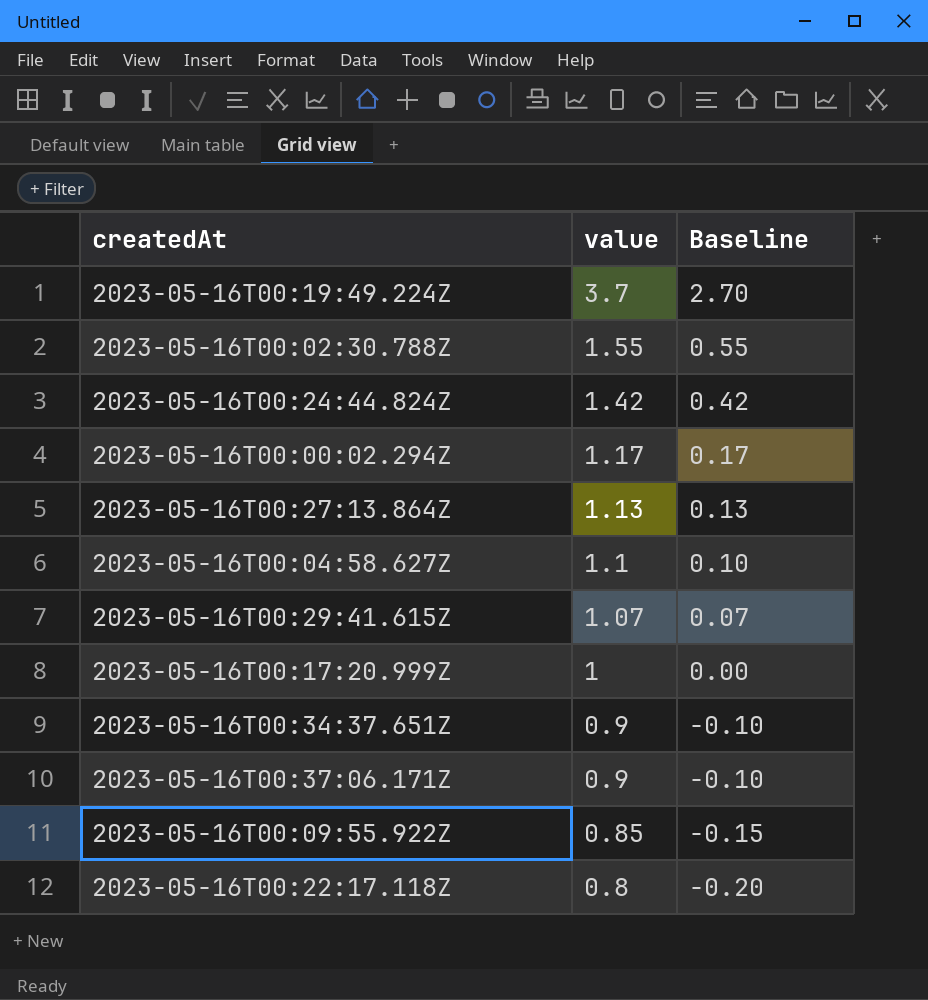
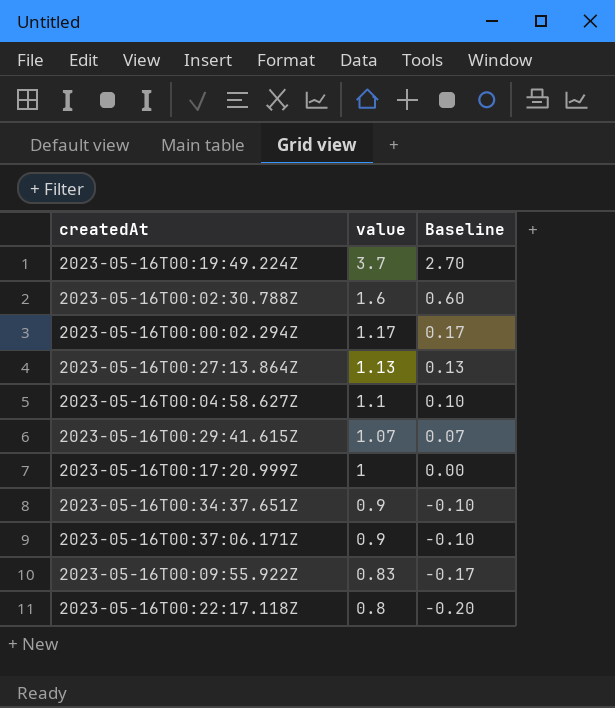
row 2023-05-16T00:24:44.824Z: 1.42 | 0.42 -> none
2023-05-16T00:02:30.788Z | value: 1.55 -> 1.6
2023-05-16T00:02:30.788Z | Baseline: 0.55 -> 0.60
2023-05-16T00:09:55.922Z | value: 0.85 -> 0.83
2023-05-16T00:09:55.922Z | Baseline: -0.15 -> -0.17

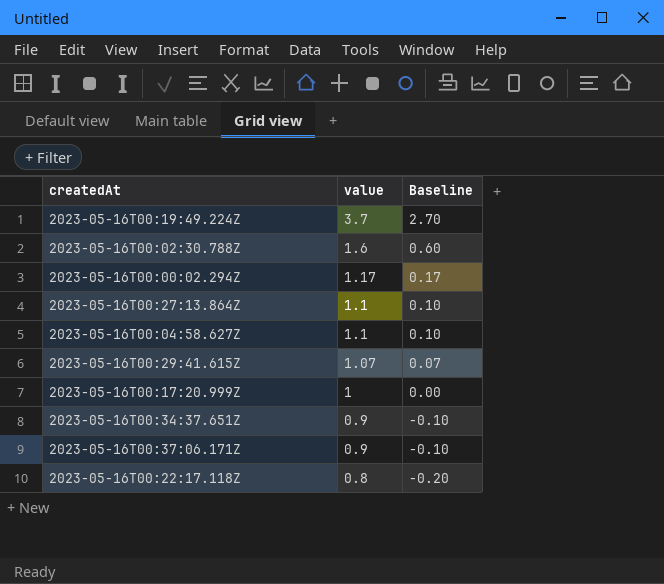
row 2023-05-16T00:09:55.922Z: 0.83 | -0.17 -> none
2023-05-16T00:27:13.864Z | value: 1.13 -> 1.1
2023-05-16T00:27:13.864Z | Baseline: 0.13 -> 0.10

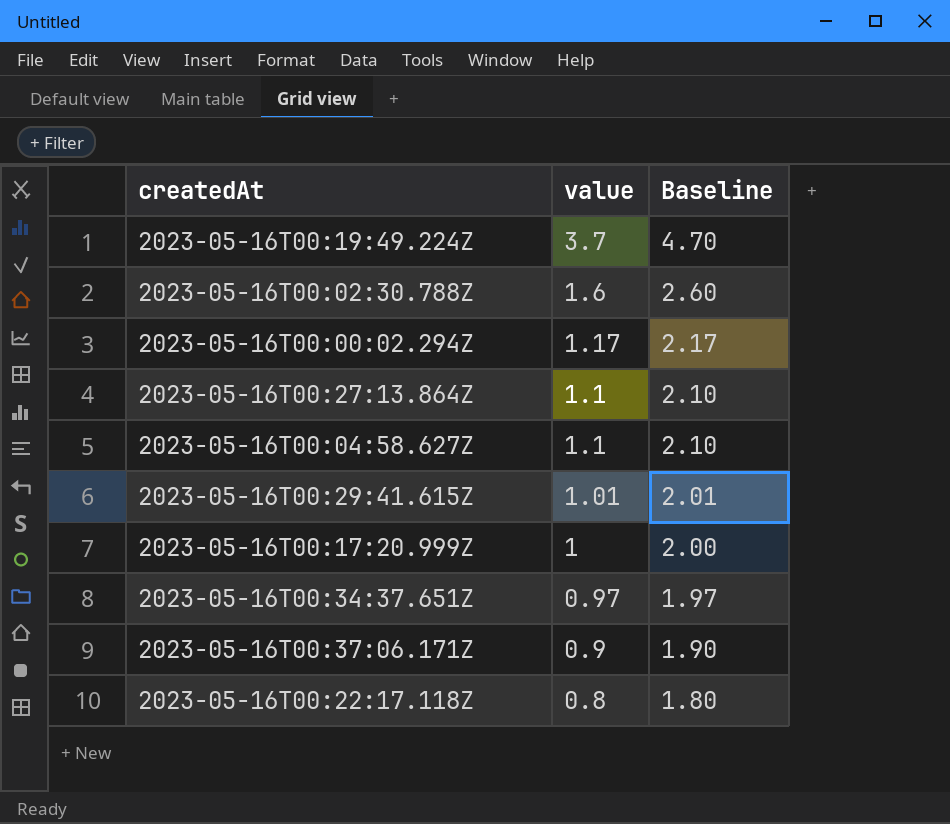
column Baseline | formula: [value] - 1 -> [value] + 1
2023-05-16T00:29:41.615Z | value: 1.07 -> 1.01
2023-05-16T00:34:37.651Z | value: 0.9 -> 0.97

